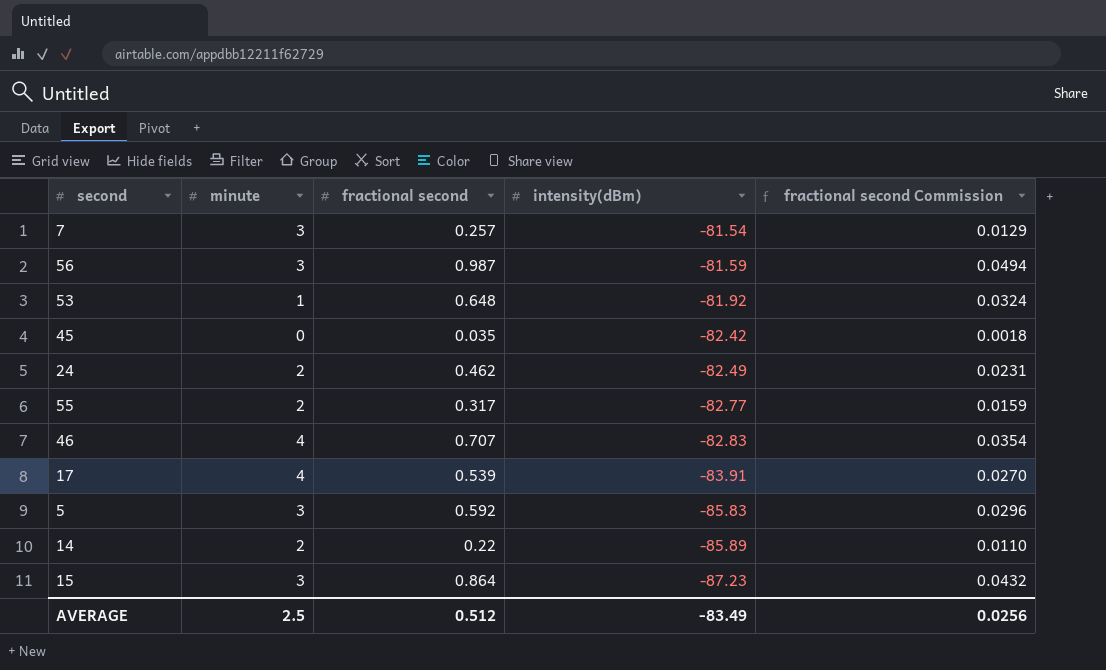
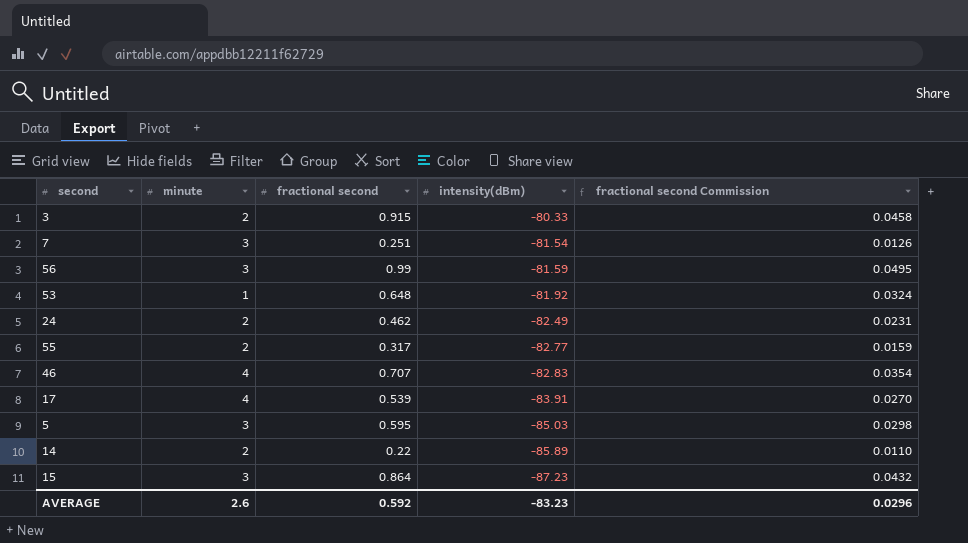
row 45: 0 | 0.035 | -82.42 | 0.0018 -> none
row 3: none -> 2 | 0.915 | -80.33 | 0.0458
7 | fractional second: 0.257 -> 0.251
7 | fractional second Commission: 0.0129 -> 0.0126
56 | fractional second: 0.987 -> 0.99
56 | fractional second Commission: 0.0494 -> 0.0495
5 | fractional second: 0.592 -> 0.595
5 | intensity(dBm): -85.83 -> -85.03
5 | fractional second Commission: 0.0296 -> 0.0298
AVERAGE | minute: 2.5 -> 2.6
AVERAGE | fractional second: 0.512 -> 0.592
AVERAGE | intensity(dBm): -83.49 -> -83.23
AVERAGE | fractional second Commission: 0.0256 -> 0.0296

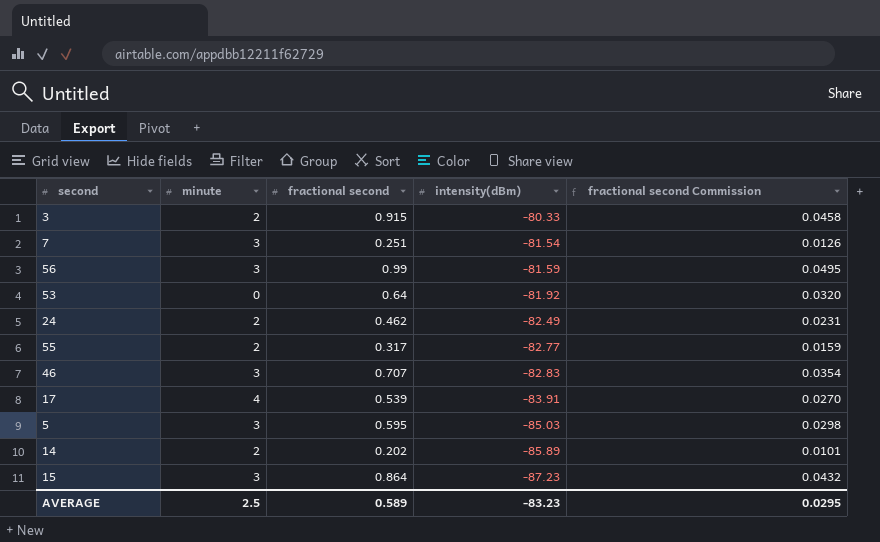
53 | minute: 1 -> 0
53 | fractional second: 0.648 -> 0.64
53 | fractional second Commission: 0.0324 -> 0.0320
46 | minute: 4 -> 3
14 | fractional second: 0.22 -> 0.202
14 | fractional second Commission: 0.0110 -> 0.0101
AVERAGE | minute: 2.6 -> 2.5
AVERAGE | fractional second: 0.592 -> 0.589
AVERAGE | fractional second Commission: 0.0296 -> 0.0295

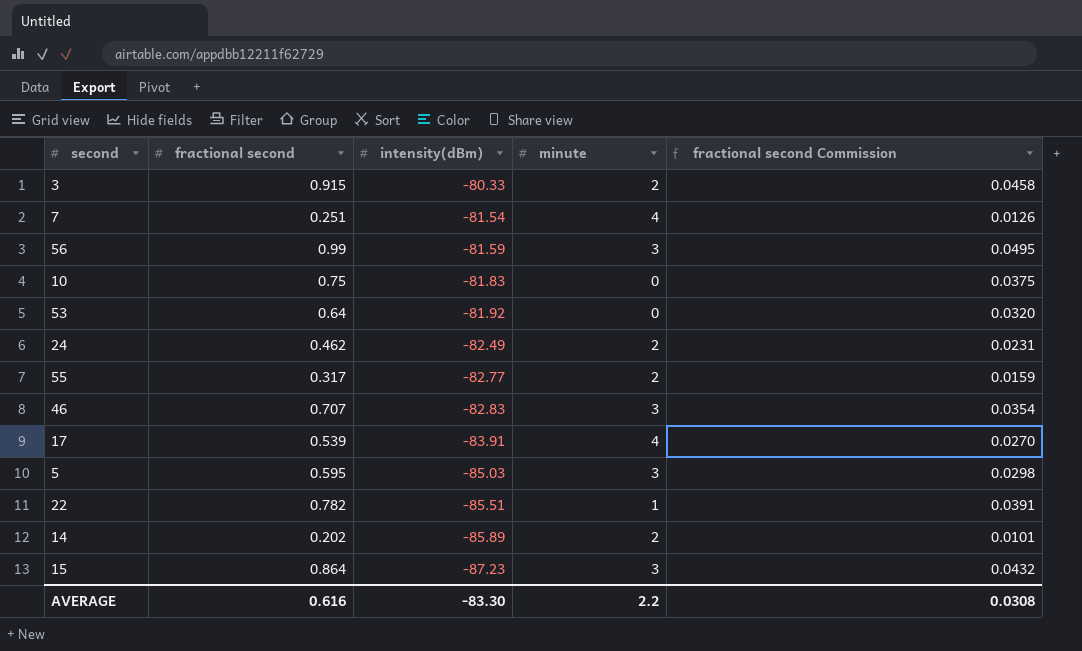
column minute | position: 2 -> 4
7 | minute: 3 -> 4
row 10: none -> 0.75 | -81.83 | 0 | 0.0375
row 22: none -> 0.782 | -85.51 | 1 | 0.0391
AVERAGE | fractional second: 0.589 -> 0.616
AVERAGE | intensity(dBm): -83.23 -> -83.30
AVERAGE | minute: 2.5 -> 2.2
AVERAGE | fractional second Commission: 0.0295 -> 0.0308

